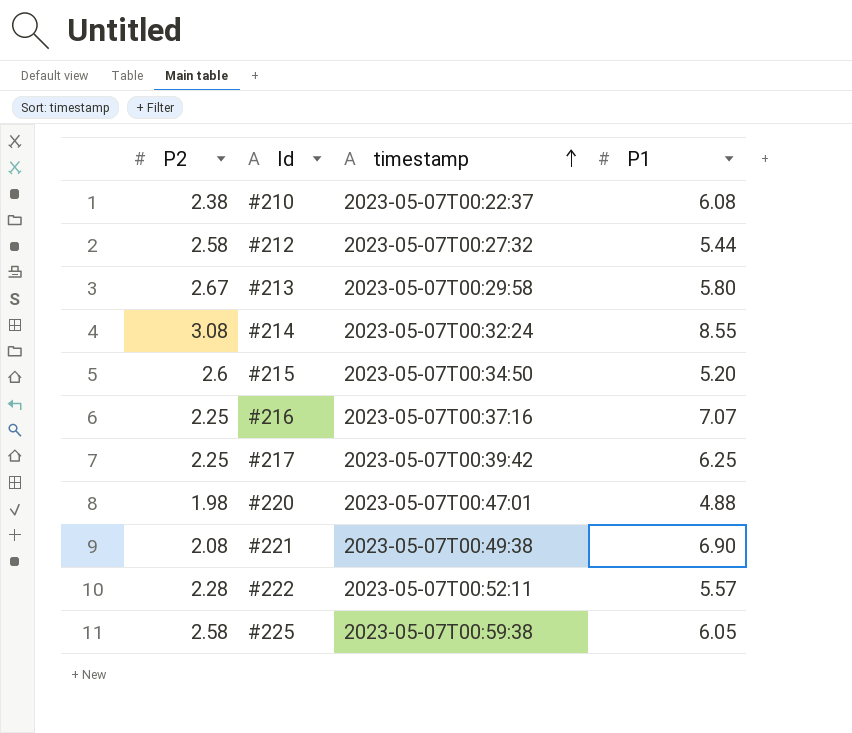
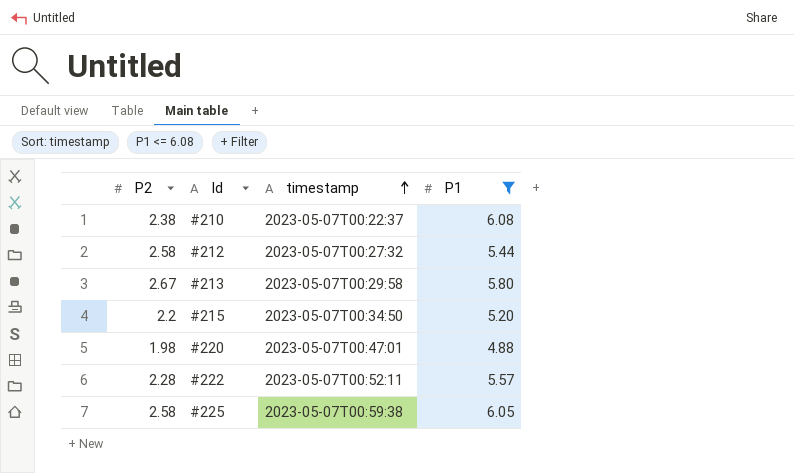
filter: none -> P1 <= 6.08
#215 | P2: 2.6 -> 2.2

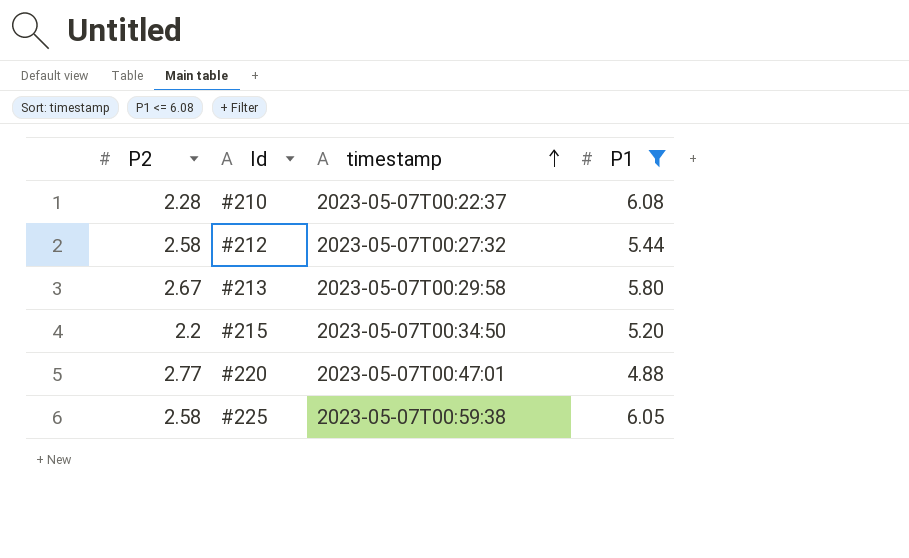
row #222: 2.28 | 2023-05-07T00:52:11 | 5.57 -> none
#210 | P2: 2.38 -> 2.28
#220 | P2: 1.98 -> 2.77

